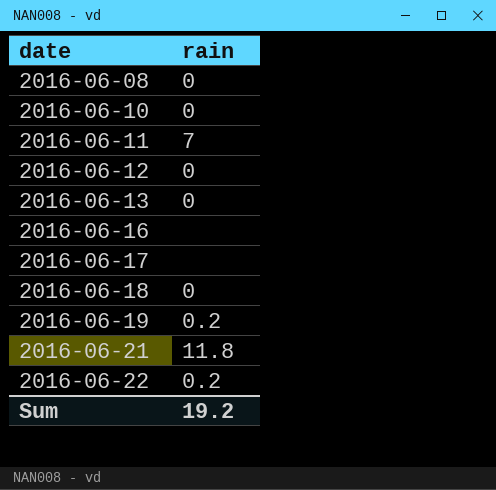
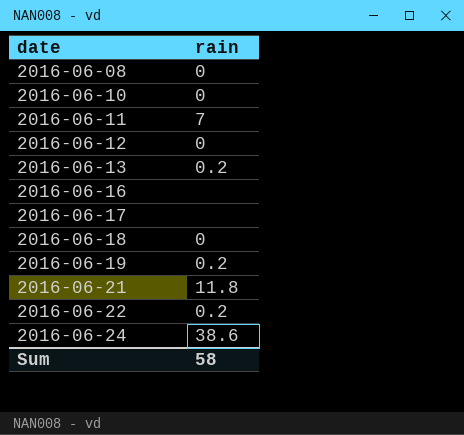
2016-06-13 | rain: 0 -> 0.2
row 2016-06-24: none -> 38.6
Sum | rain: 19.2 -> 58

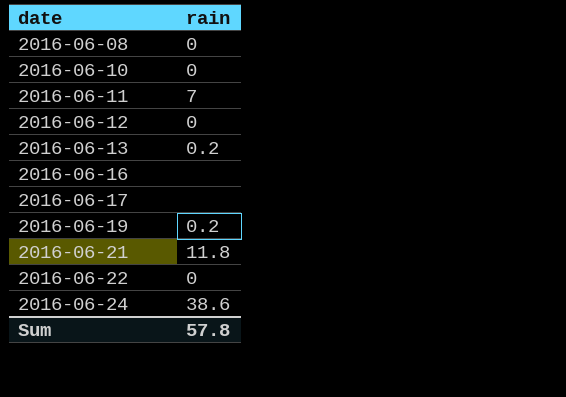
row 2016-06-18: 0 -> none
2016-06-22 | rain: 0.2 -> 0
Sum | rain: 58 -> 57.8

